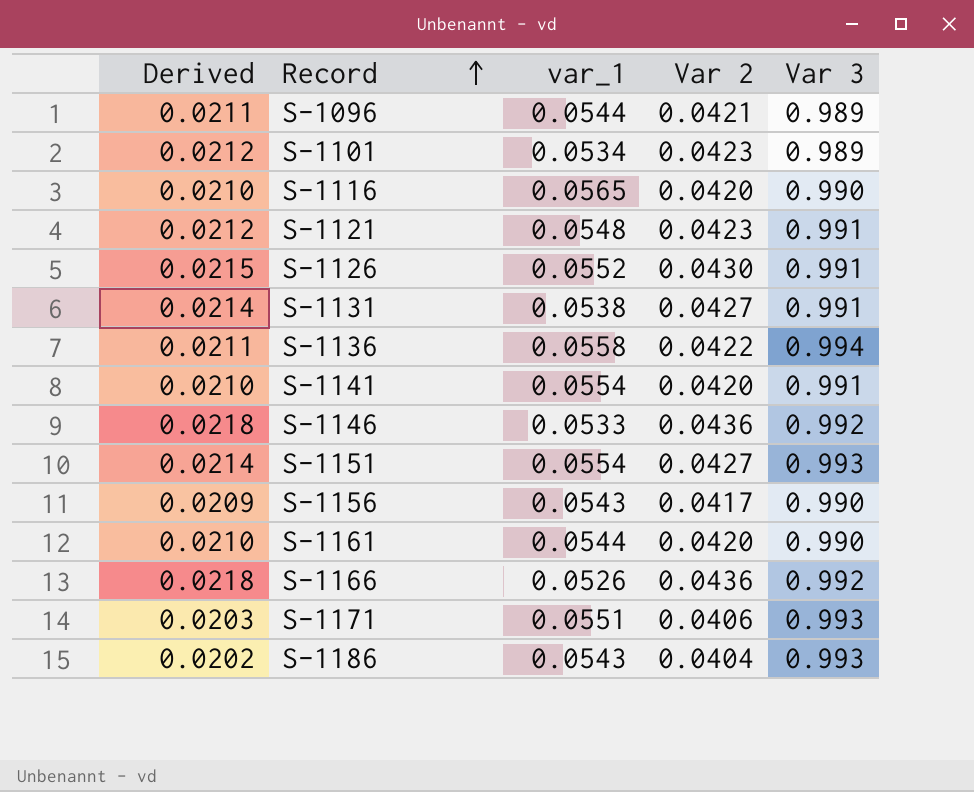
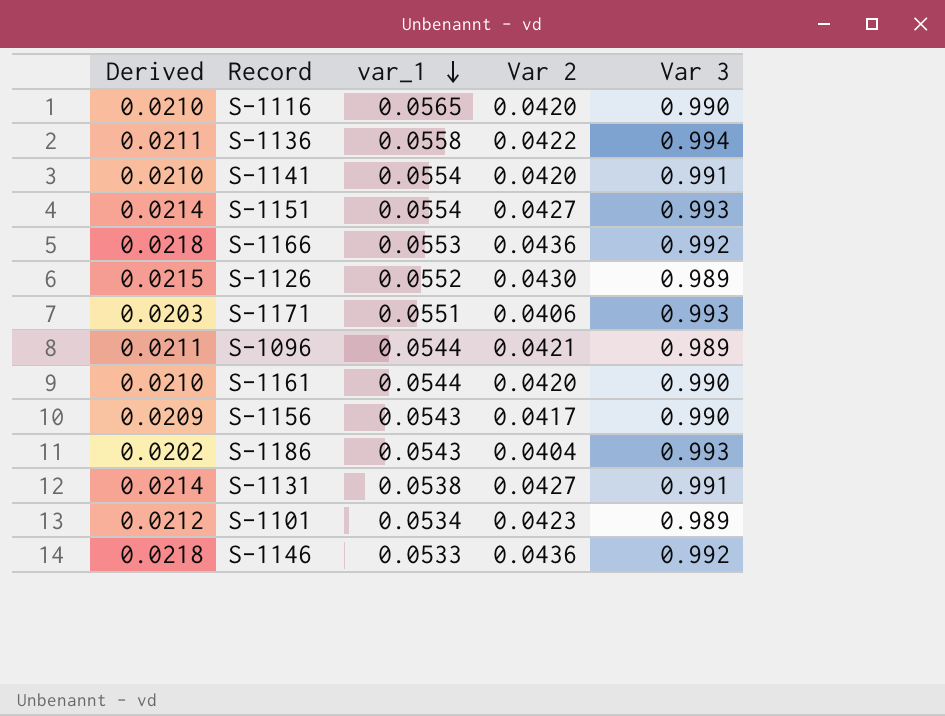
row order: Record ascending -> var_1 descending
row S-1121: 0.0212 | 0.0548 | 0.0423 | 0.991 -> none
S-1166 | var_1: 0.0526 -> 0.0553
S-1126 | Var 3: 0.991 -> 0.989

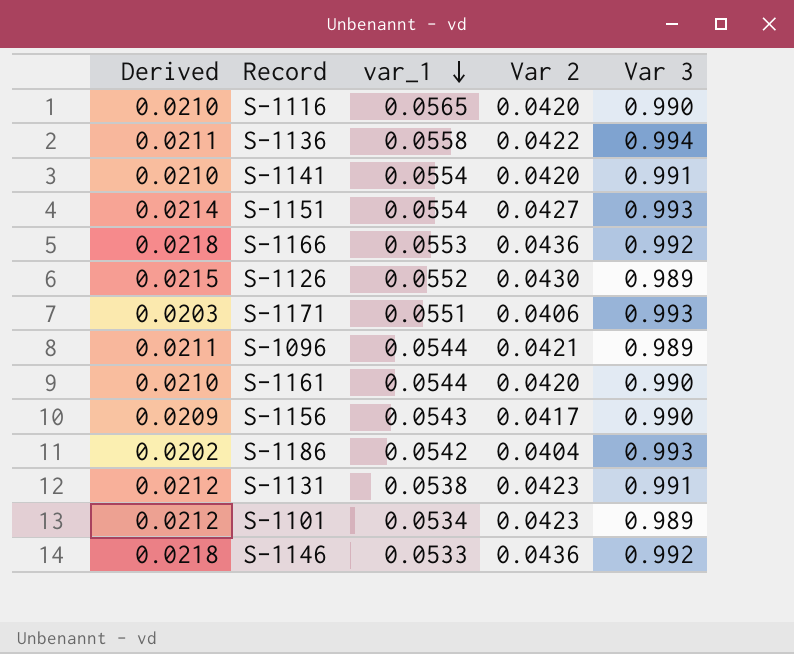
S-1186 | var_1: 0.0543 -> 0.0542
S-1131 | Derived: 0.0214 -> 0.0212
S-1131 | Var 2: 0.0427 -> 0.0423

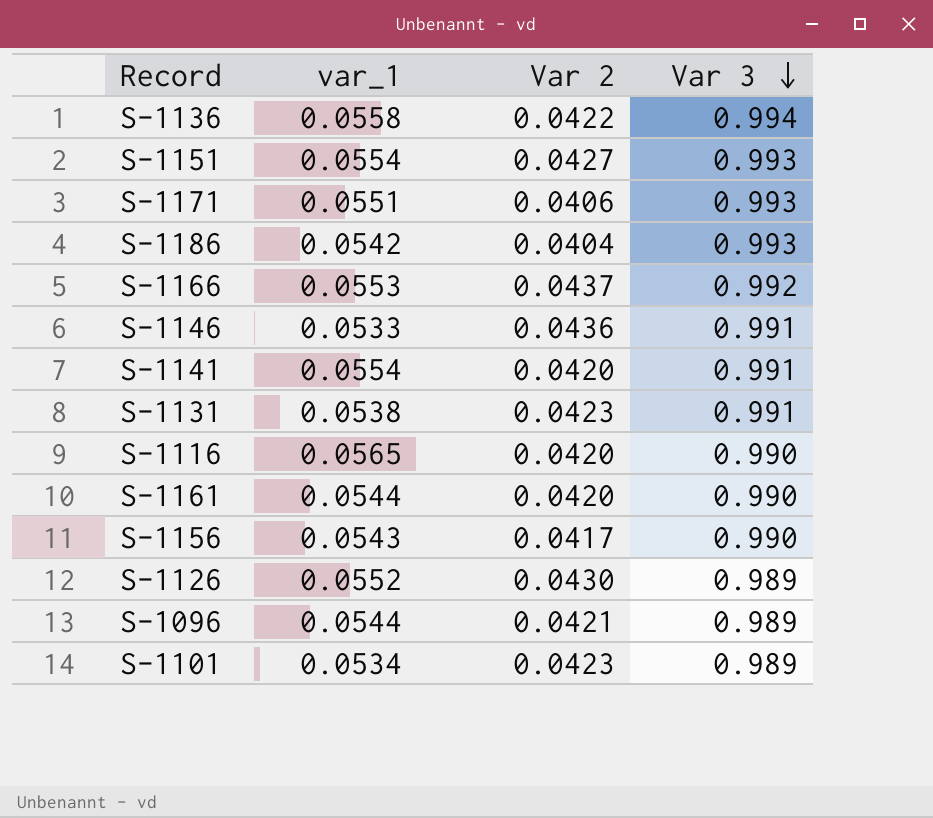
row order: var_1 descending -> Var 3 descending
column Derived | formula: [Var 2] * 0.5 -> none
S-1166 | Var 2: 0.0436 -> 0.0437
S-1146 | Var 3: 0.992 -> 0.991

